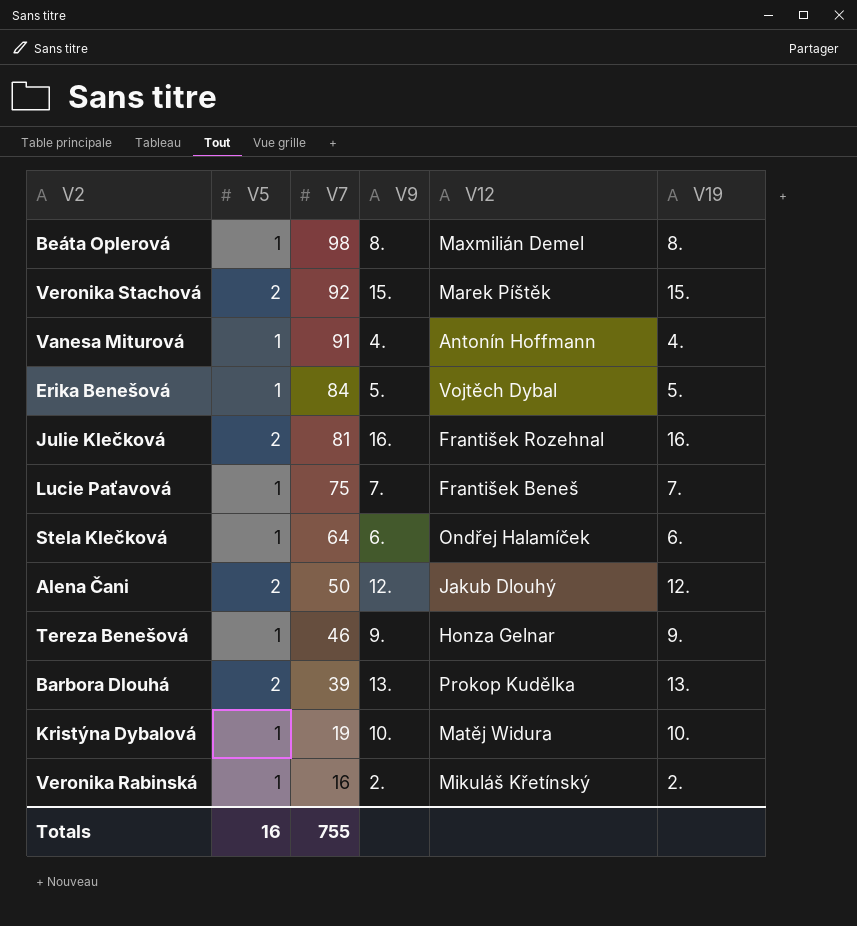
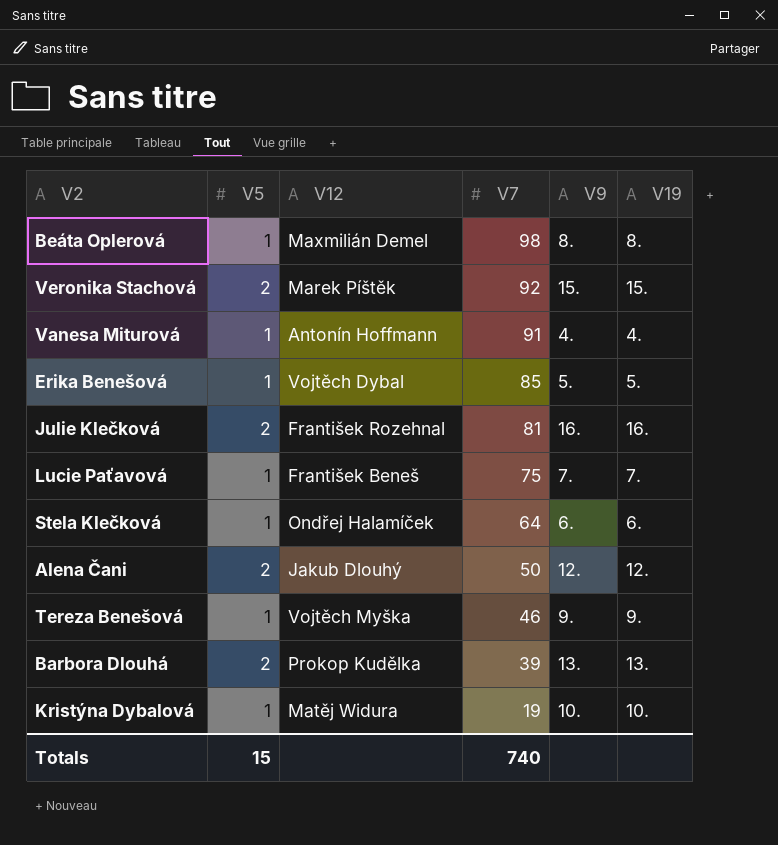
column V12 | position: 5 -> 3
row Veronika Rabinská: 1 | 16 | 2. | Mikuláš Křetínský | 2. -> none
Erika Benešová | V7: 84 -> 85
Tereza Benešová | V12: Honza Gelnar -> Vojtěch Myška
Totals | V5: 16 -> 15
Totals | V7: 755 -> 740

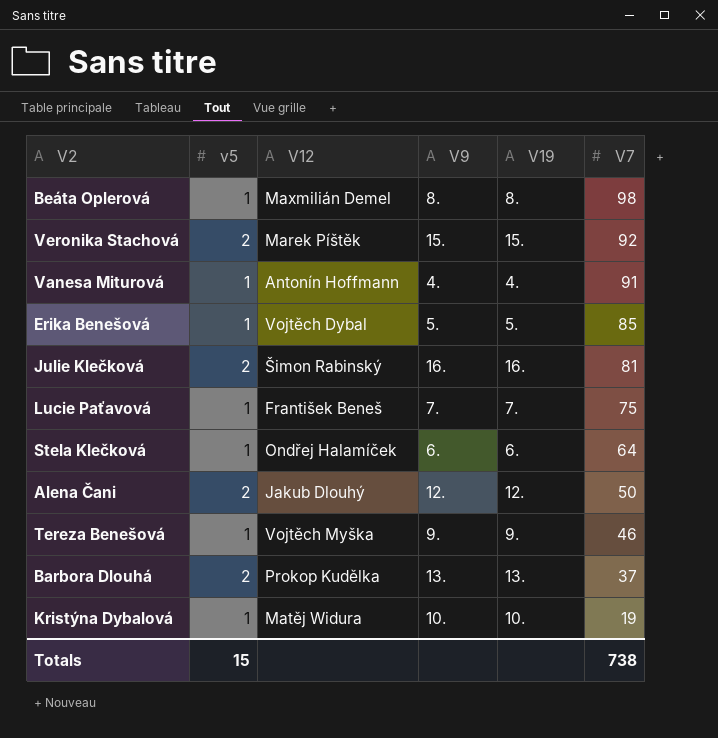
column name: V5 -> v5
column V7 | position: 4 -> 6
Julie Klečková | V12: František Rozehnal -> Šimon Rabinský
Barbora Dlouhá | V7: 39 -> 37
Totals | V7: 740 -> 738

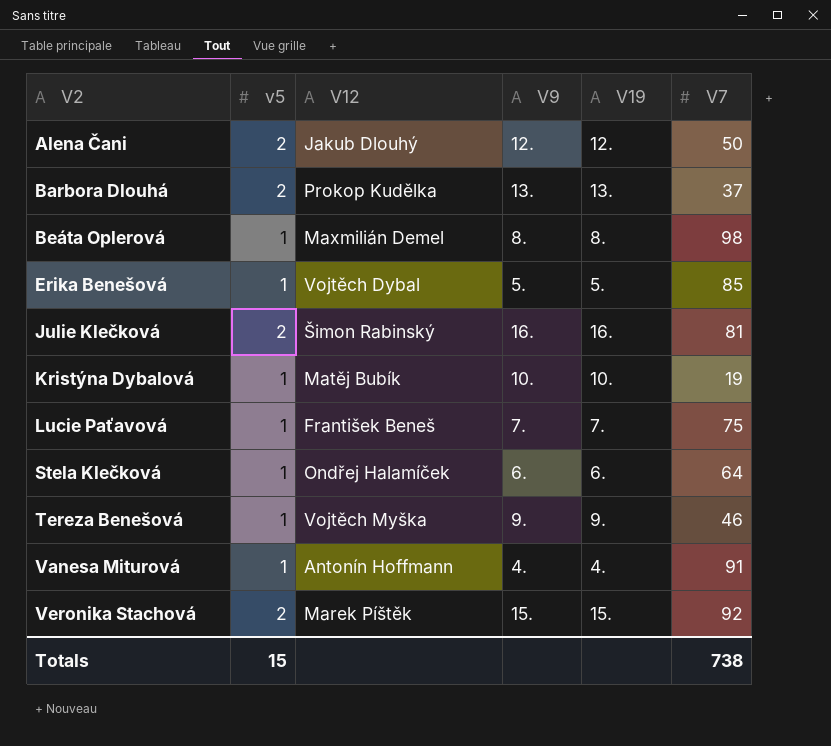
row order: V7 descending -> V2 ascending
Kristýna Dybalová | V12: Matěj Widura -> Matěj Bubík

